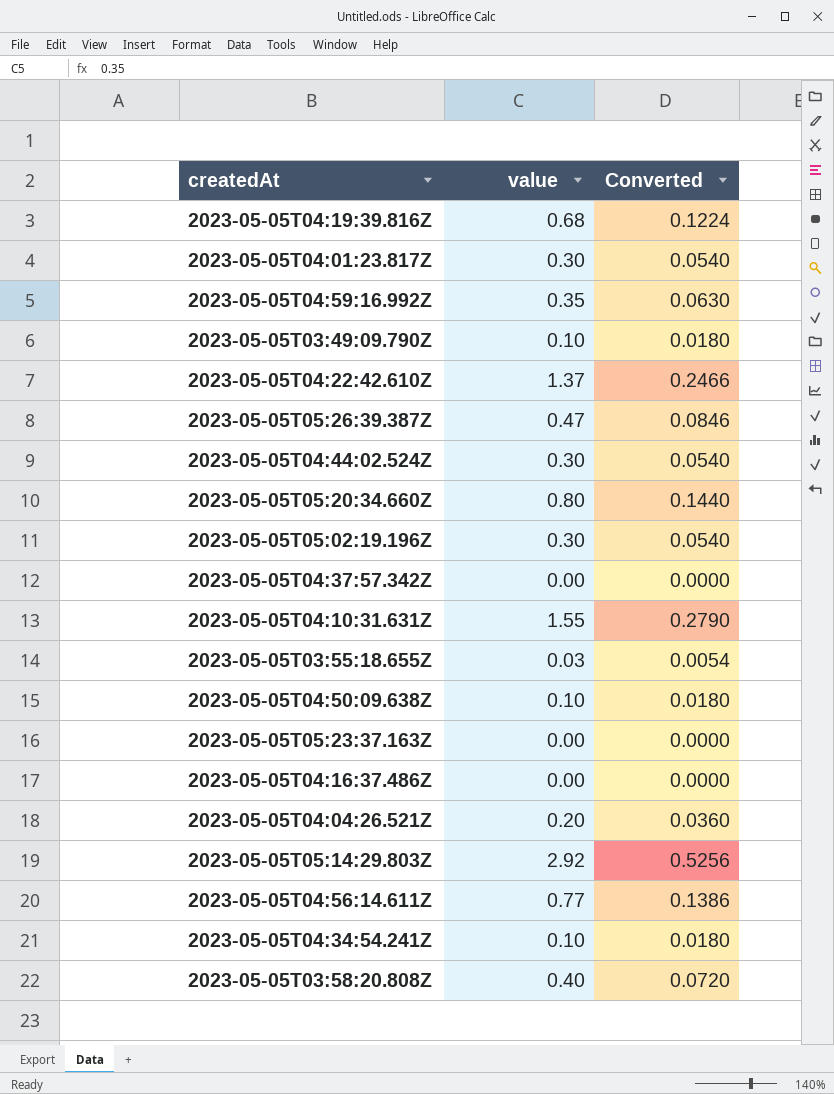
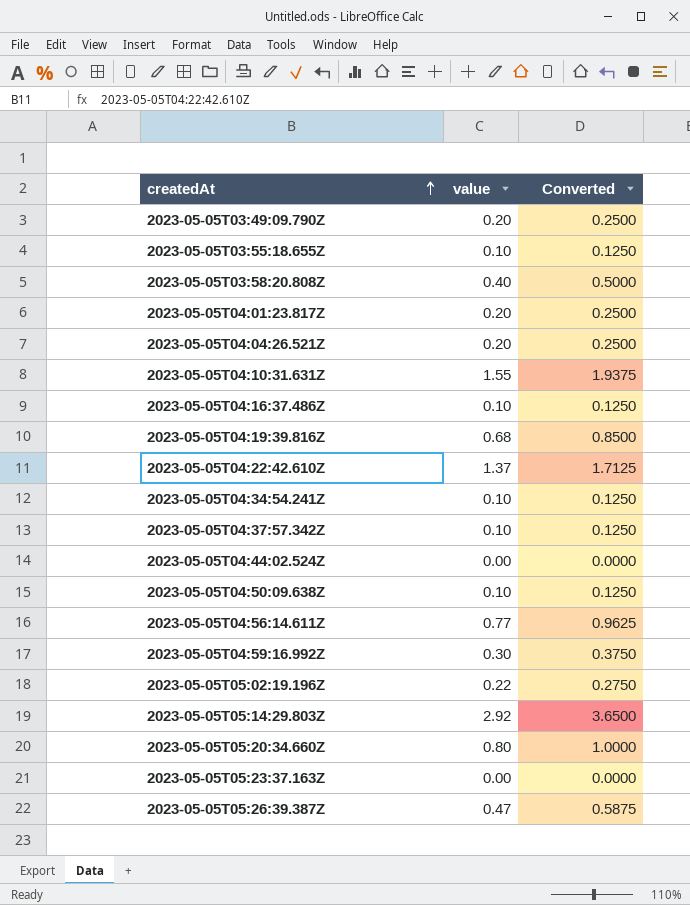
row order: none -> createdAt ascending
column Converted | formula: [value] * 0.18 -> [value] * 1.25
2023-05-05T03:49:09.790Z | value: 0.10 -> 0.20
2023-05-05T03:55:18.655Z | value: 0.03 -> 0.10
2023-05-05T04:01:23.817Z | value: 0.30 -> 0.20
2023-05-05T04:16:37.486Z | value: 0.00 -> 0.10
2023-05-05T04:37:57.342Z | value: 0.00 -> 0.10
2023-05-05T04:44:02.524Z | value: 0.30 -> 0.00
2023-05-05T04:59:16.992Z | value: 0.35 -> 0.30
2023-05-05T05:02:19.196Z | value: 0.30 -> 0.22

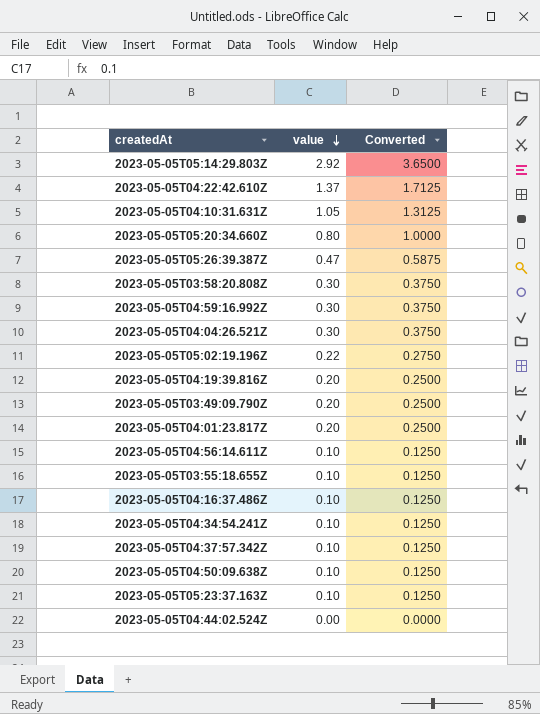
row order: createdAt ascending -> value descending
2023-05-05T04:10:31.631Z | value: 1.55 -> 1.05
2023-05-05T04:10:31.631Z | Converted: 1.9375 -> 1.3125
2023-05-05T03:58:20.808Z | value: 0.40 -> 0.30
2023-05-05T03:58:20.808Z | Converted: 0.5000 -> 0.3750
2023-05-05T04:04:26.521Z | value: 0.20 -> 0.30
2023-05-05T04:04:26.521Z | Converted: 0.2500 -> 0.3750
2023-05-05T04:19:39.816Z | value: 0.68 -> 0.20
2023-05-05T04:19:39.816Z | Converted: 0.8500 -> 0.2500
2023-05-05T04:56:14.611Z | value: 0.77 -> 0.10
2023-05-05T04:56:14.611Z | Converted: 0.9625 -> 0.1250
2023-05-05T05:23:37.163Z | value: 0.00 -> 0.10
2023-05-05T05:23:37.163Z | Converted: 0.0000 -> 0.1250

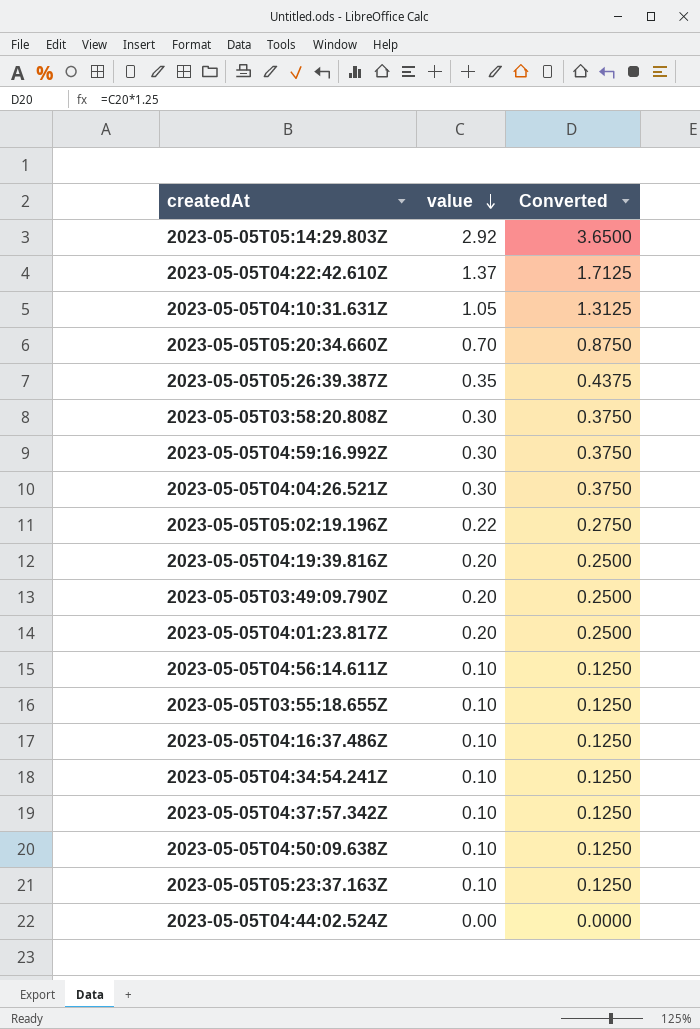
2023-05-05T05:20:34.660Z | value: 0.80 -> 0.70
2023-05-05T05:20:34.660Z | Converted: 1.0000 -> 0.8750
2023-05-05T05:26:39.387Z | value: 0.47 -> 0.35
2023-05-05T05:26:39.387Z | Converted: 0.5875 -> 0.4375

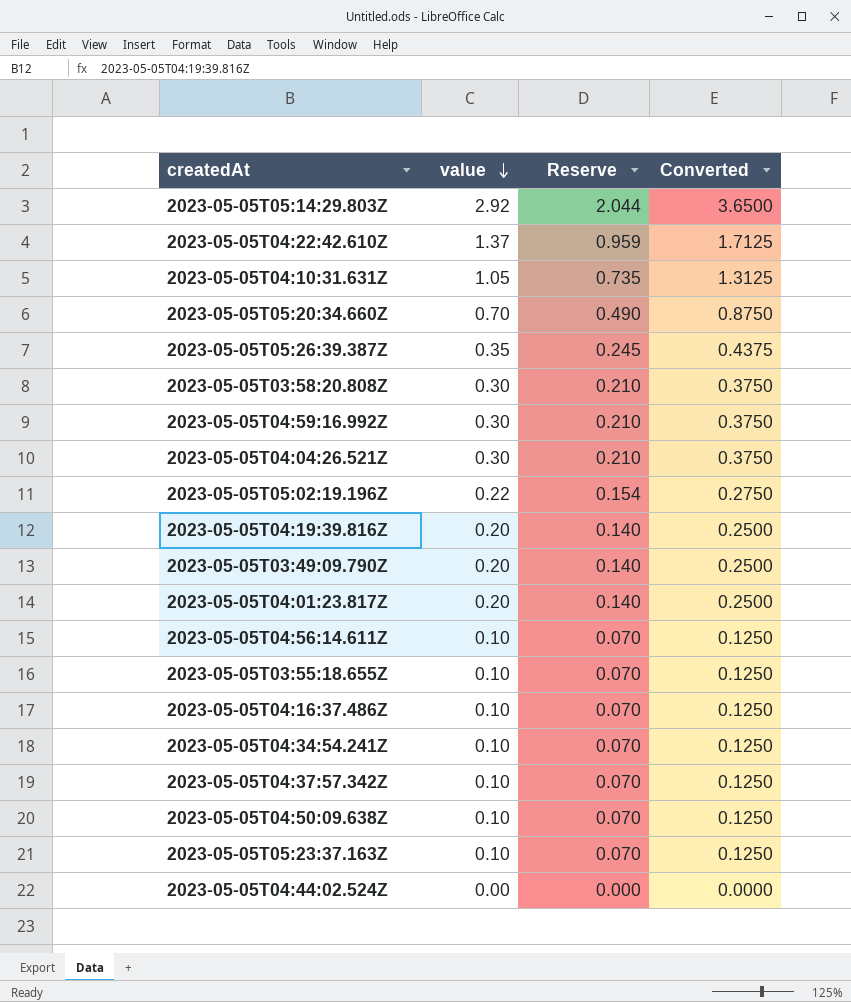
column Reserve | formula: none -> [value] * 0.7

